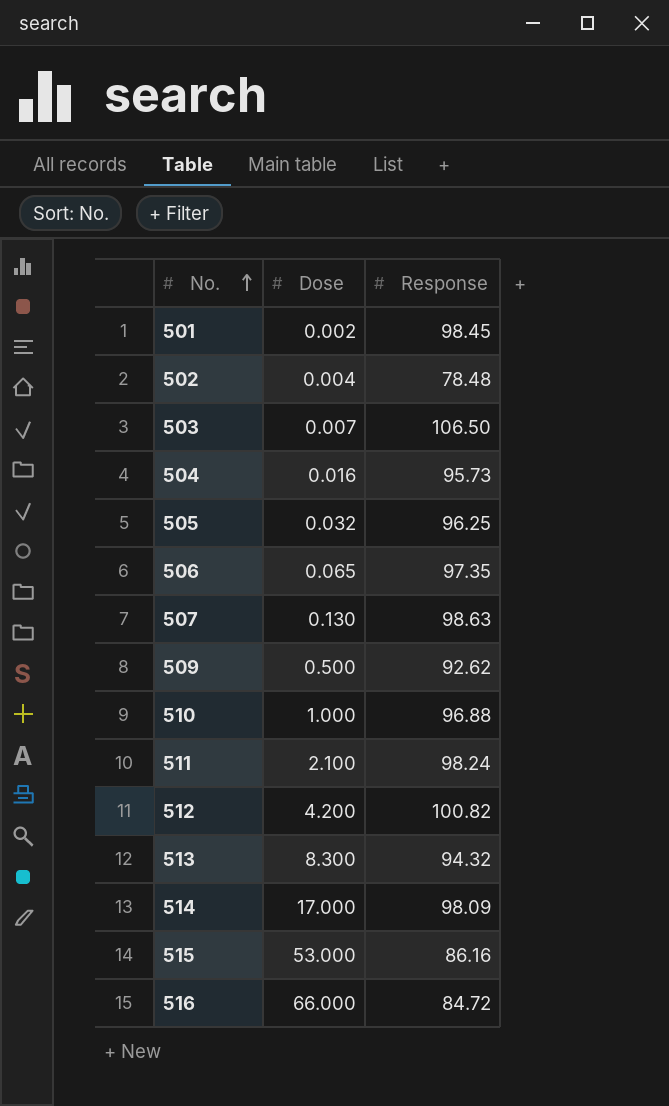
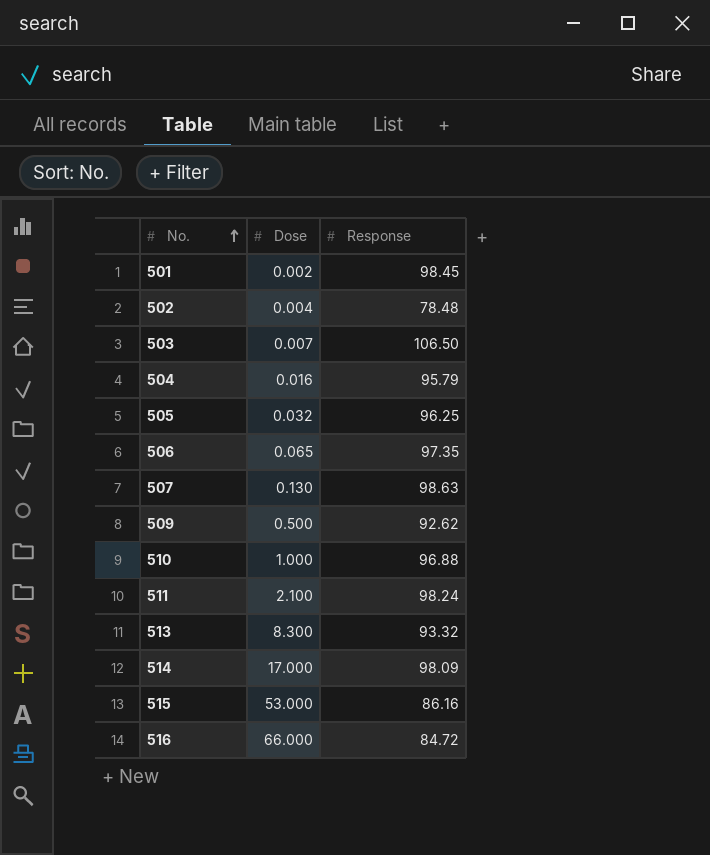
row 512: 4.200 | 100.82 -> none
504 | Response: 95.73 -> 95.79
513 | Response: 94.32 -> 93.32

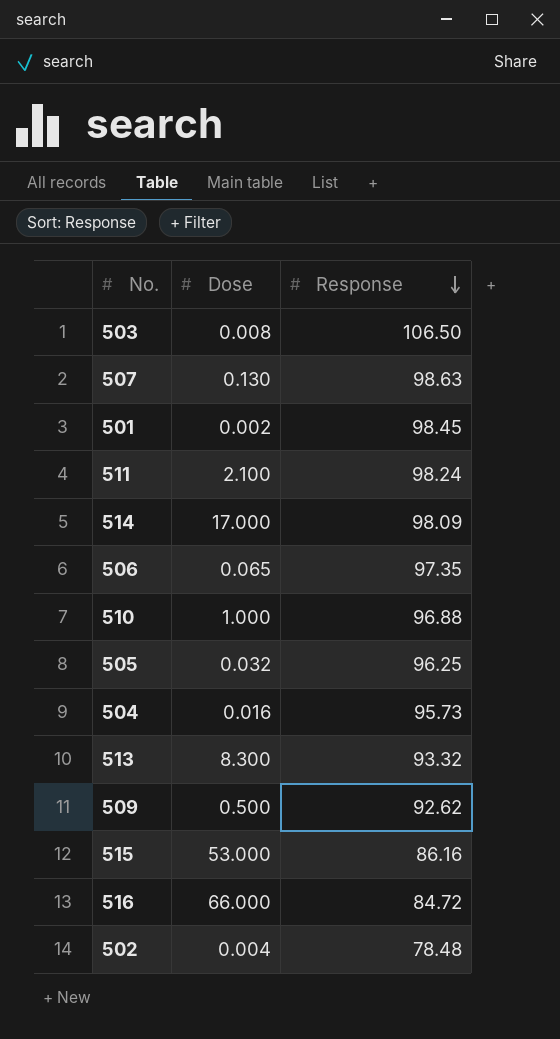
row order: No. ascending -> Response descending
503 | Dose: 0.007 -> 0.008
504 | Response: 95.79 -> 95.73

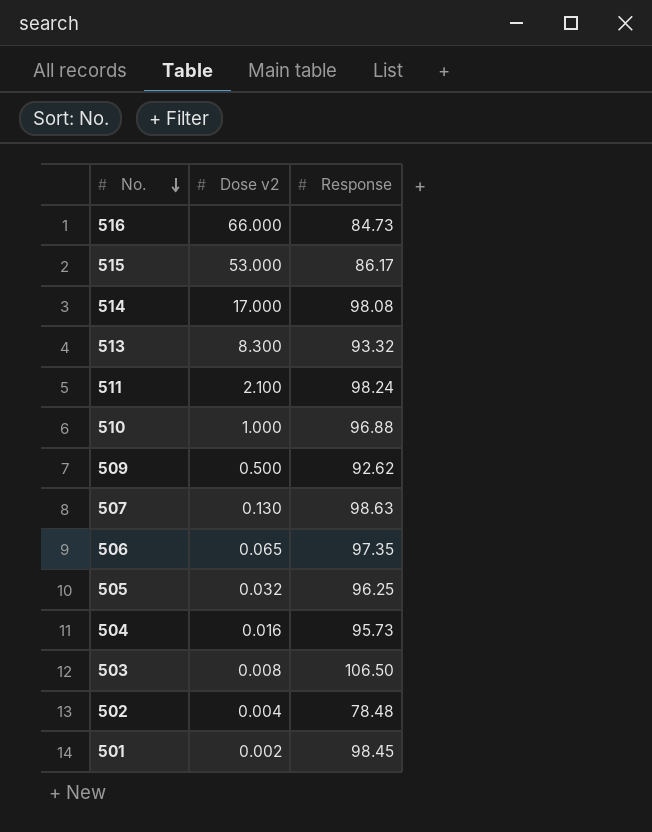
row order: Response descending -> No. descending
column name: Dose -> Dose v2
516 | Response: 84.72 -> 84.73
515 | Response: 86.16 -> 86.17
514 | Response: 98.09 -> 98.08

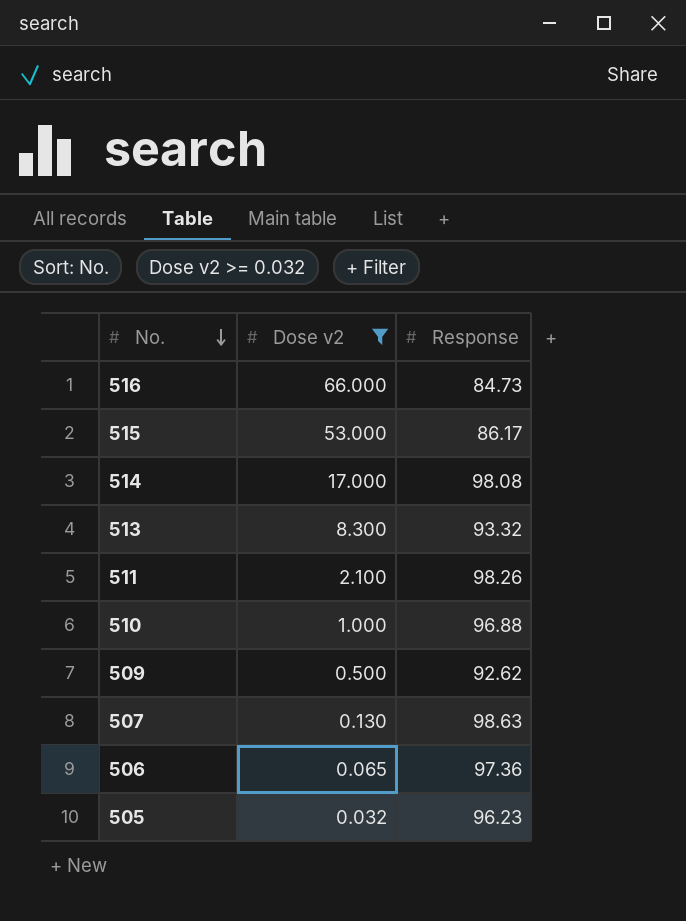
filter: none -> Dose v2 >= 0.032
511 | Response: 98.24 -> 98.26
506 | Response: 97.35 -> 97.36
505 | Response: 96.25 -> 96.23

